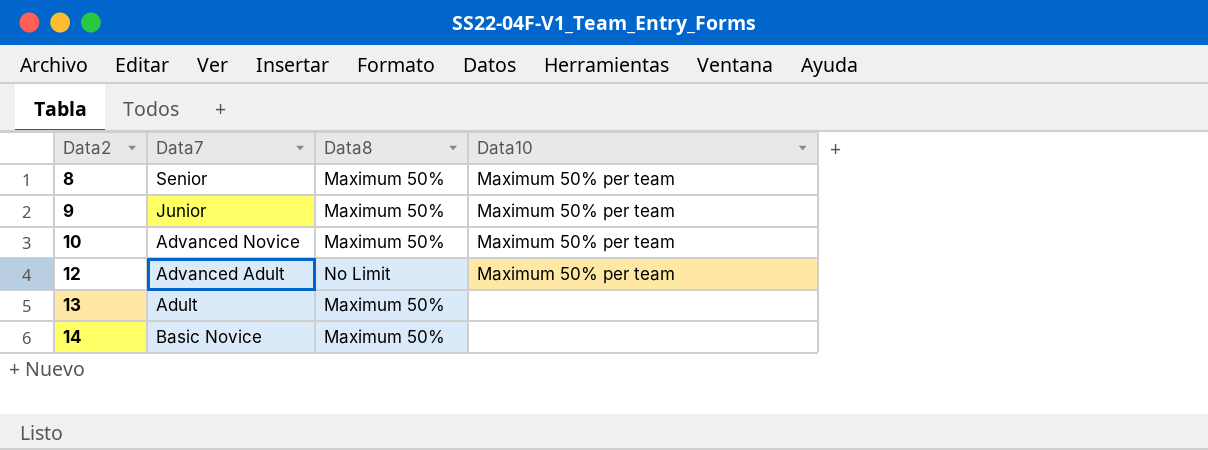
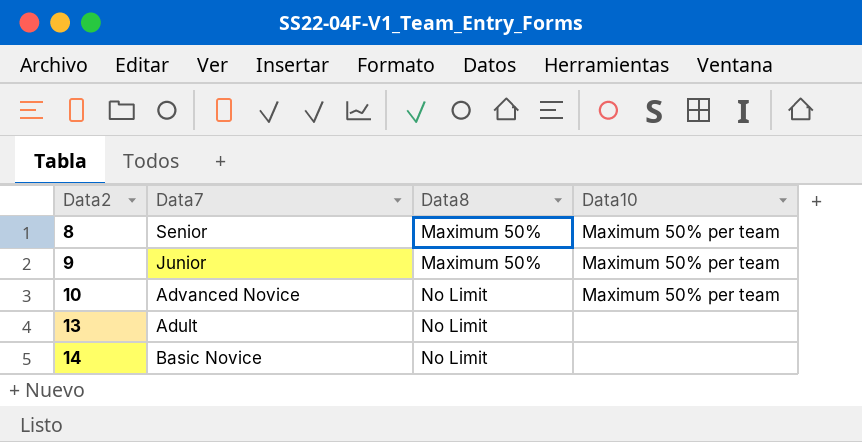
row 12: Advanced Adult | No Limit | Maximum 50% per team -> none
10 | Data8: Maximum 50% -> No Limit
13 | Data8: Maximum 50% -> No Limit
14 | Data8: Maximum 50% -> No Limit

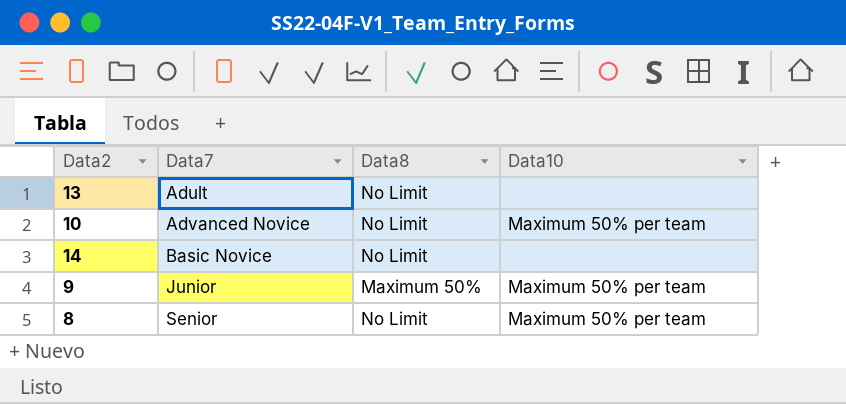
row order: Data2 ascending -> Data7 ascending
8 | Data8: Maximum 50% -> No Limit

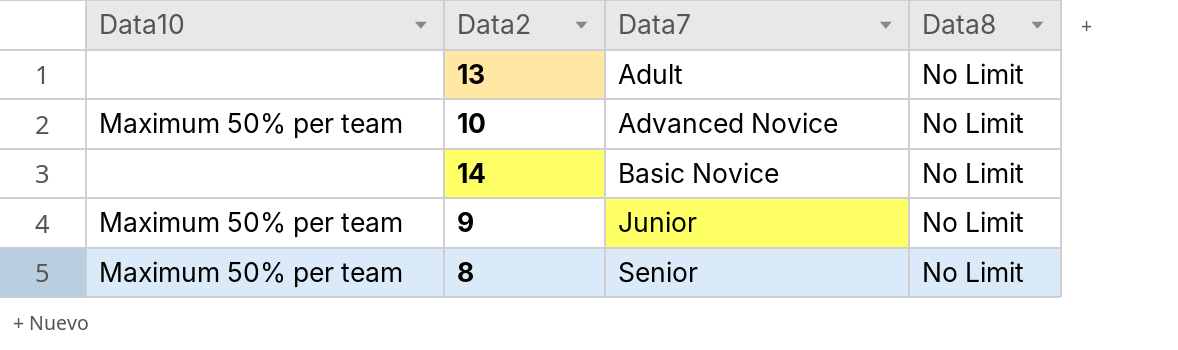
column Data10 | position: 4 -> 1
9 | Data8: Maximum 50% -> No Limit

